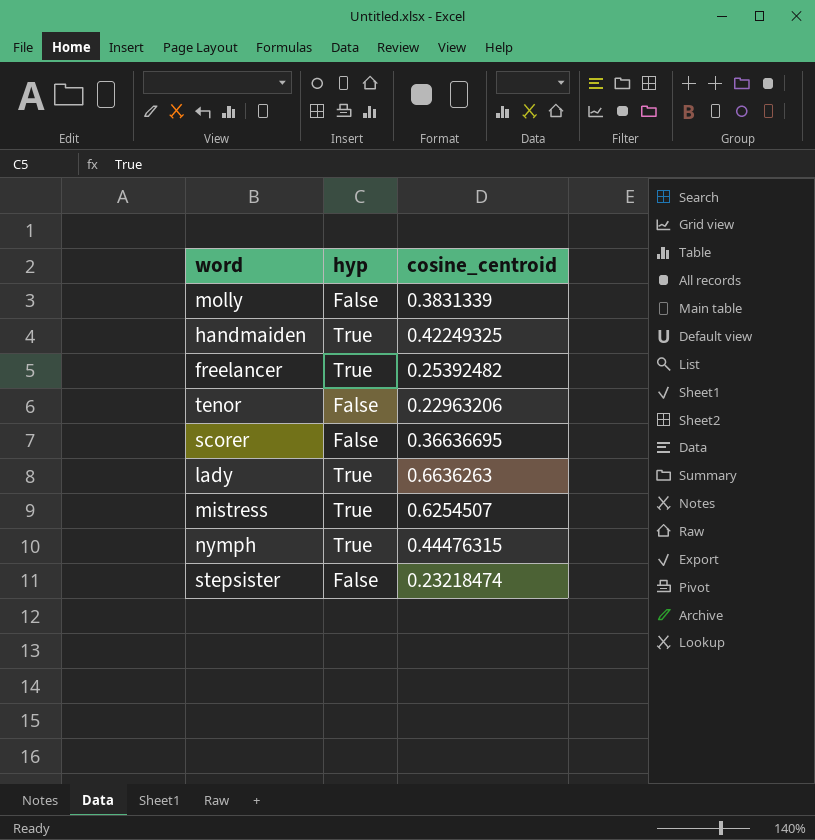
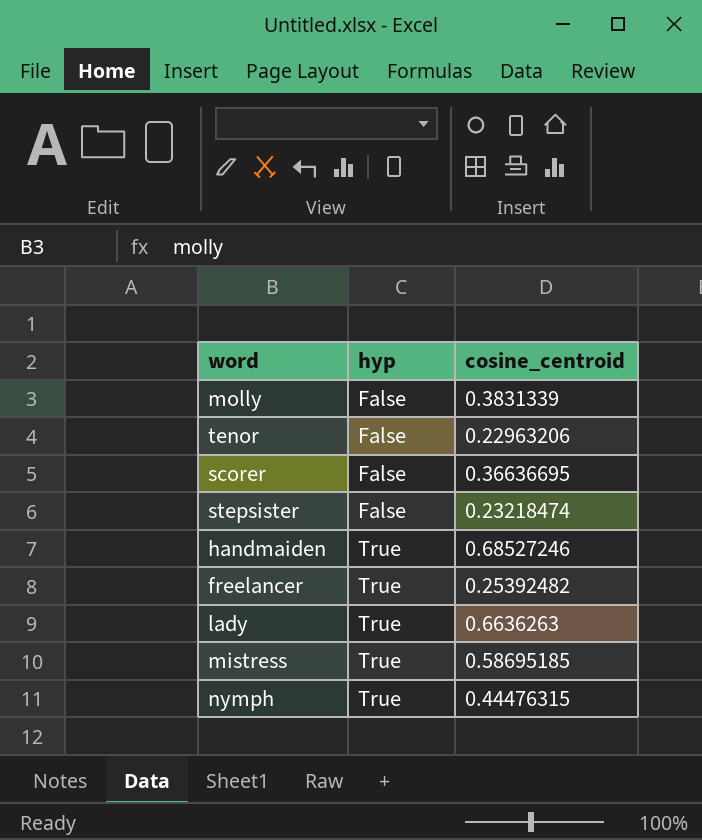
row order: none -> hyp ascending
handmaiden | cosine_centroid: 0.42249325 -> 0.68527246
mistress | cosine_centroid: 0.6254507 -> 0.58695185

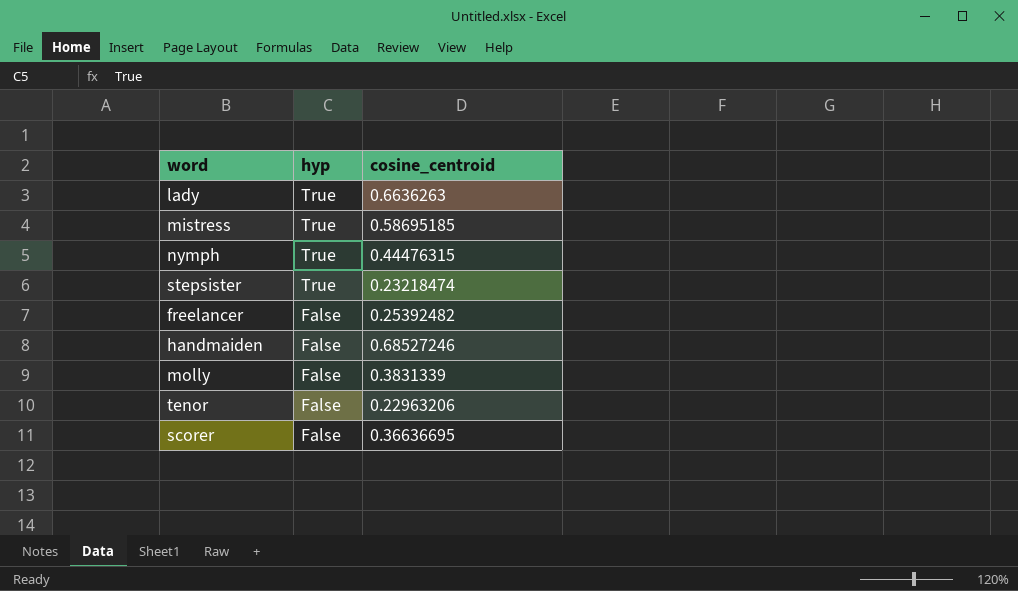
row order: hyp ascending -> hyp descending
stepsister | hyp: False -> True
freelancer | hyp: True -> False
handmaiden | hyp: True -> False

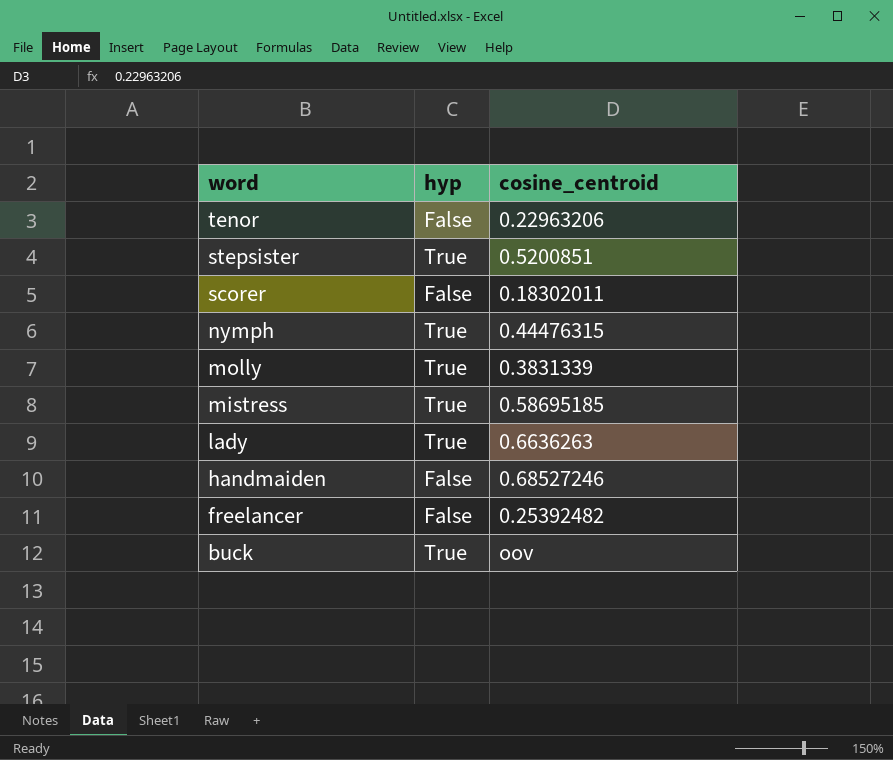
row order: hyp descending -> word descending
stepsister | cosine_centroid: 0.23218474 -> 0.5200851
scorer | cosine_centroid: 0.36636695 -> 0.18302011
molly | hyp: False -> True
row buck: none -> True | oov

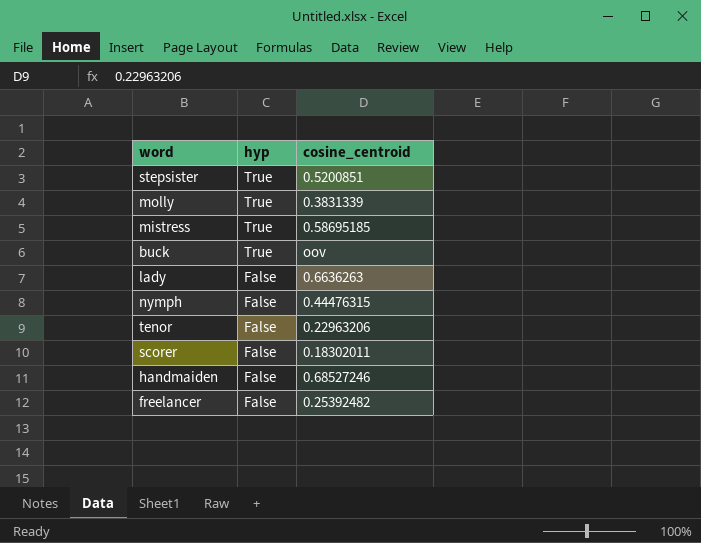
row order: word descending -> hyp descending
lady | hyp: True -> False
nymph | hyp: True -> False

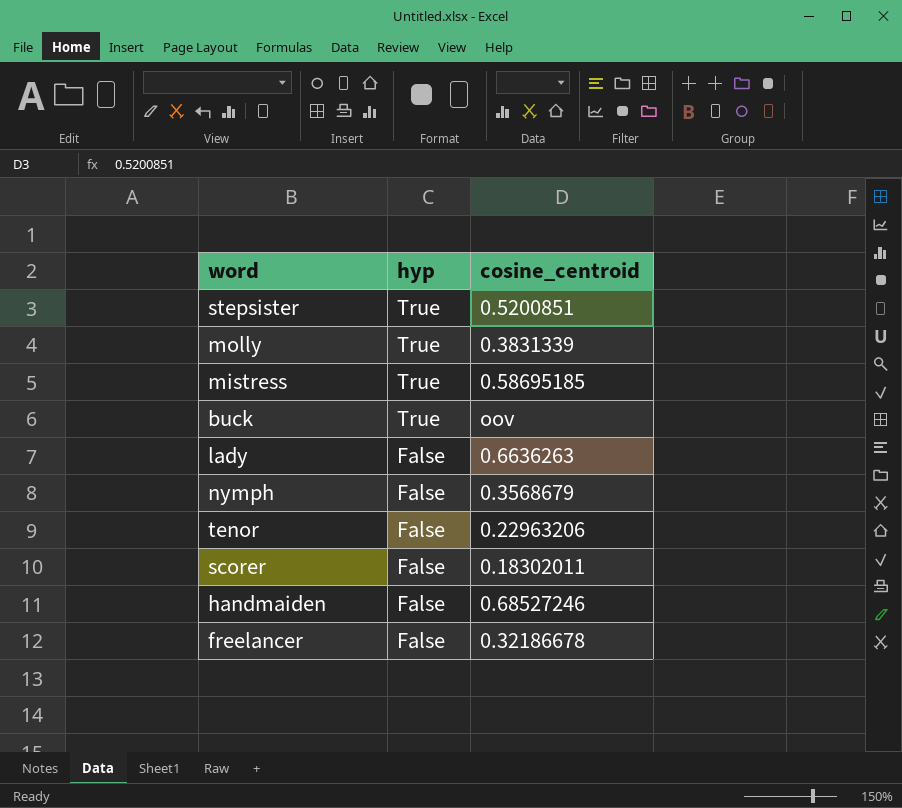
nymph | cosine_centroid: 0.44476315 -> 0.3568679
freelancer | cosine_centroid: 0.25392482 -> 0.32186678

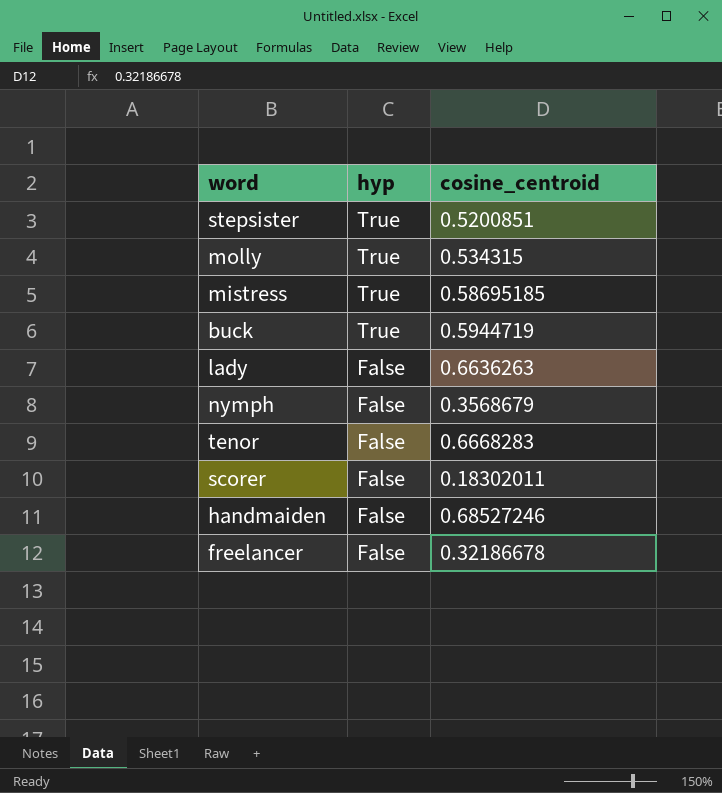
molly | cosine_centroid: 0.3831339 -> 0.534315
buck | cosine_centroid: oov -> 0.5944719
tenor | cosine_centroid: 0.22963206 -> 0.6668283

